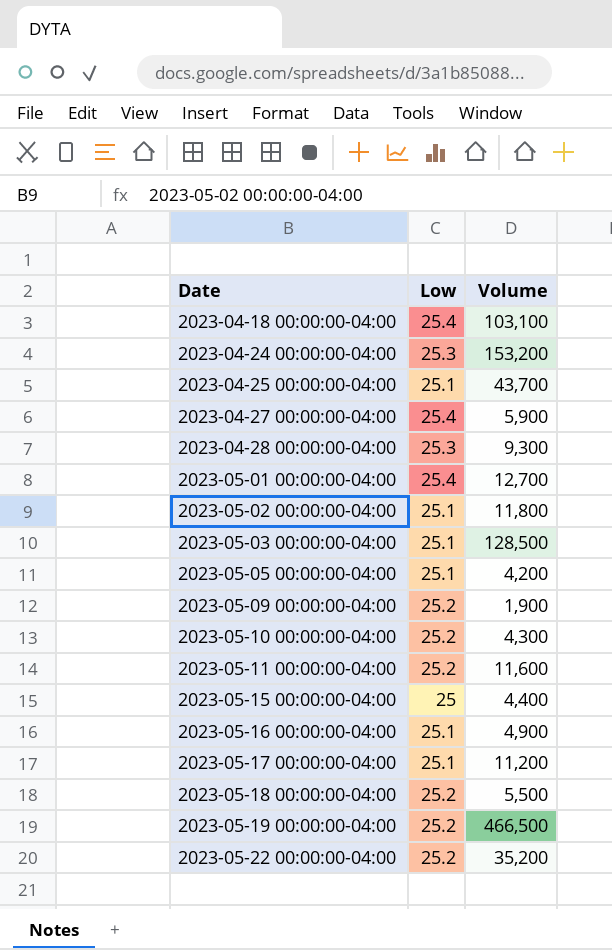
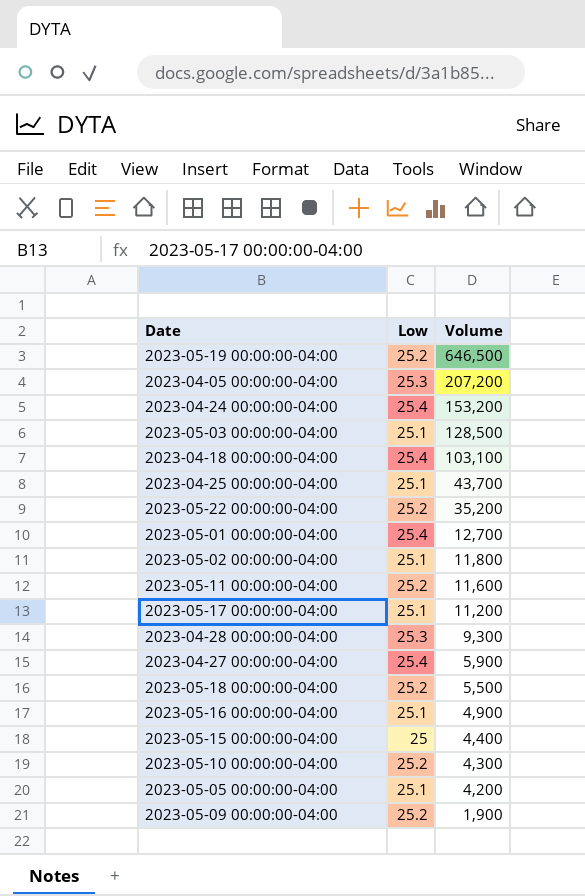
row order: Date ascending -> Volume descending
2023-05-19 00:00:00-04:00 | Volume: 466,500 -> 646,500
row 2023-04-05 00:00:00-04:00: none -> 25.3 | 207,200
2023-04-24 00:00:00-04:00 | Low: 25.3 -> 25.4

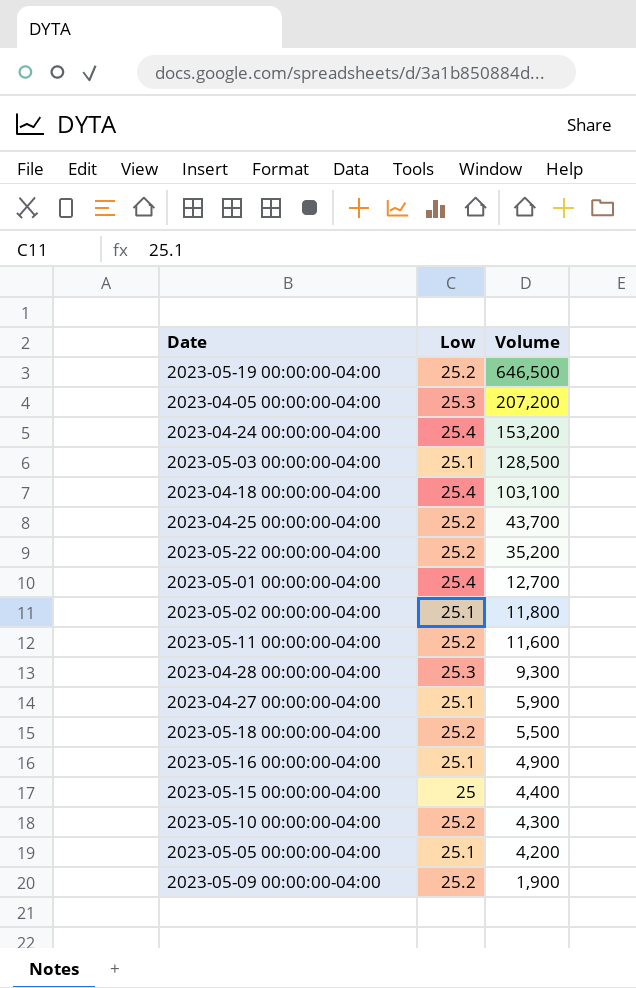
row 2023-05-17 00:00:00-04:00: 25.1 | 11,200 -> none
2023-04-25 00:00:00-04:00 | Low: 25.1 -> 25.2
2023-04-27 00:00:00-04:00 | Low: 25.4 -> 25.1

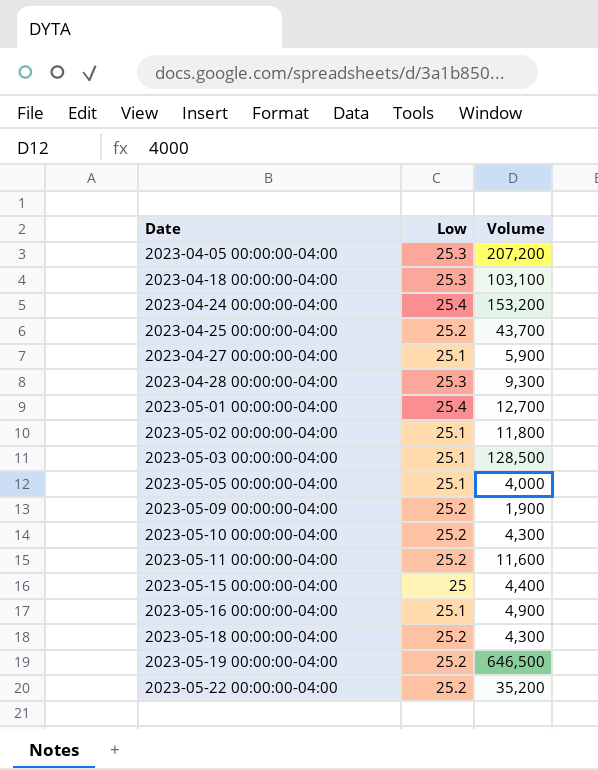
row order: Volume descending -> Date ascending
2023-04-18 00:00:00-04:00 | Low: 25.4 -> 25.3
2023-05-05 00:00:00-04:00 | Volume: 4,200 -> 4,000
2023-05-18 00:00:00-04:00 | Volume: 5,500 -> 4,300

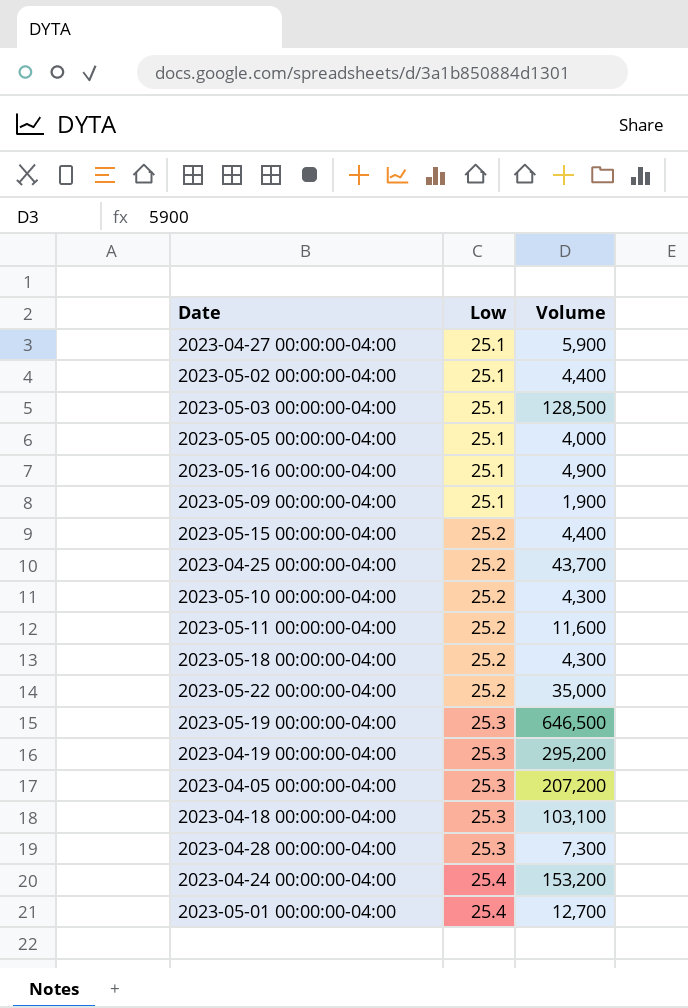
row order: Date ascending -> Low ascending
2023-05-02 00:00:00-04:00 | Volume: 11,800 -> 4,400
2023-05-09 00:00:00-04:00 | Low: 25.2 -> 25.1
2023-05-15 00:00:00-04:00 | Low: 25 -> 25.2
2023-05-22 00:00:00-04:00 | Volume: 35,200 -> 35,000
2023-05-19 00:00:00-04:00 | Low: 25.2 -> 25.3
row 2023-04-19 00:00:00-04:00: none -> 25.3 | 295,200
2023-04-28 00:00:00-04:00 | Volume: 9,300 -> 7,300

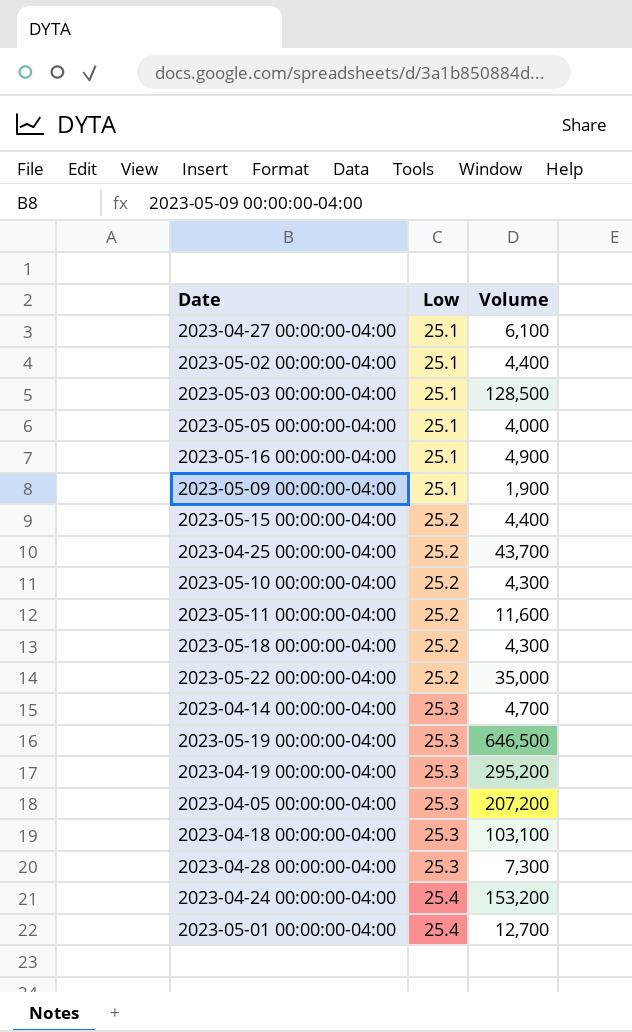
2023-04-27 00:00:00-04:00 | Volume: 5,900 -> 6,100
row 2023-04-14 00:00:00-04:00: none -> 25.3 | 4,700

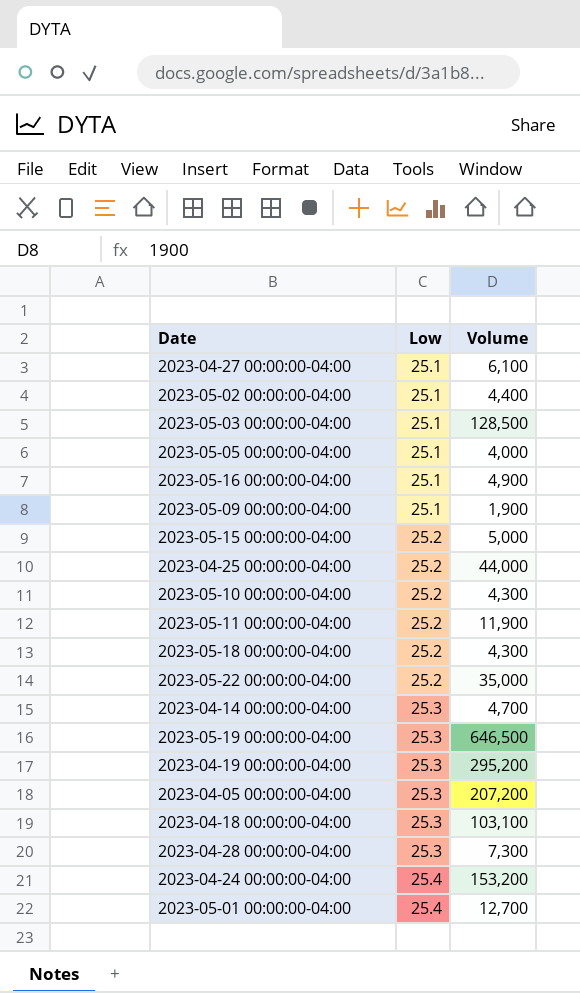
2023-05-15 00:00:00-04:00 | Volume: 4,400 -> 5,000
2023-04-25 00:00:00-04:00 | Volume: 43,700 -> 44,000
2023-05-11 00:00:00-04:00 | Volume: 11,600 -> 11,900

